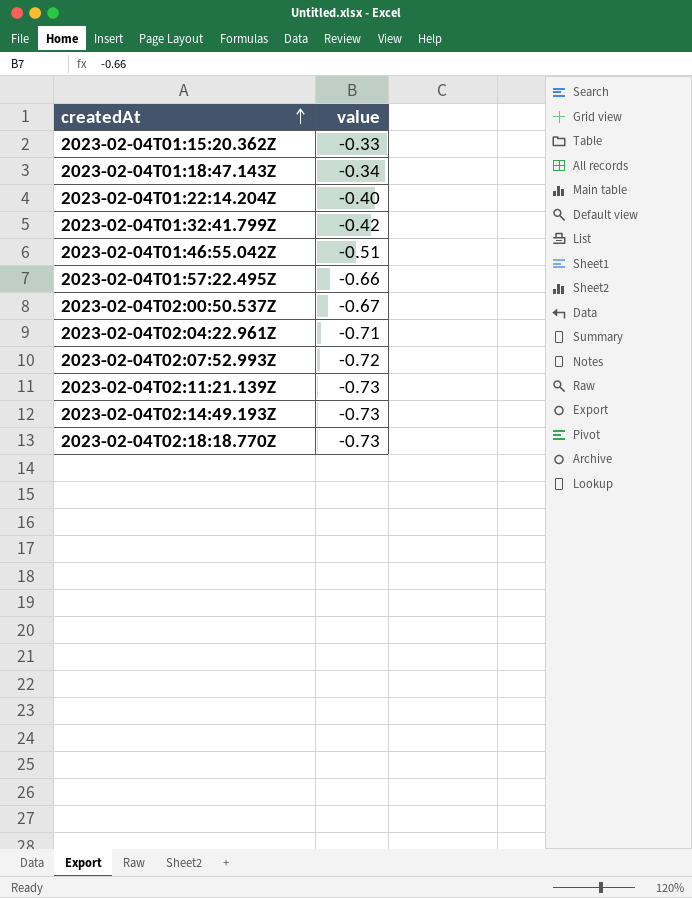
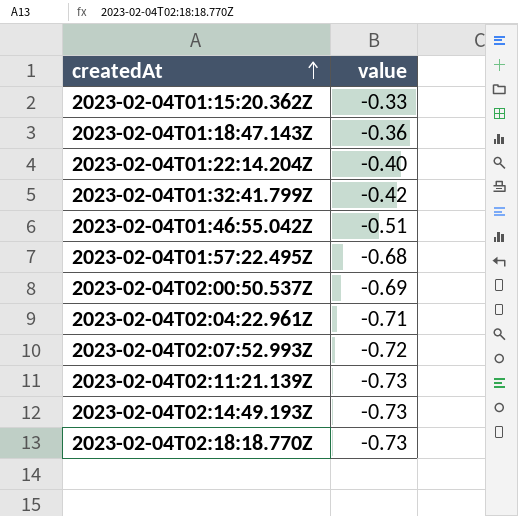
2023-02-04T01:18:47.143Z | value: -0.34 -> -0.36
2023-02-04T01:57:22.495Z | value: -0.66 -> -0.68
2023-02-04T02:00:50.537Z | value: -0.67 -> -0.69

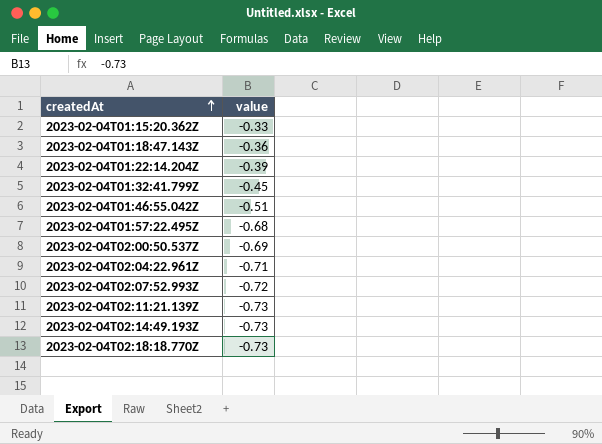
2023-02-04T01:22:14.204Z | value: -0.40 -> -0.39
2023-02-04T01:32:41.799Z | value: -0.42 -> -0.45

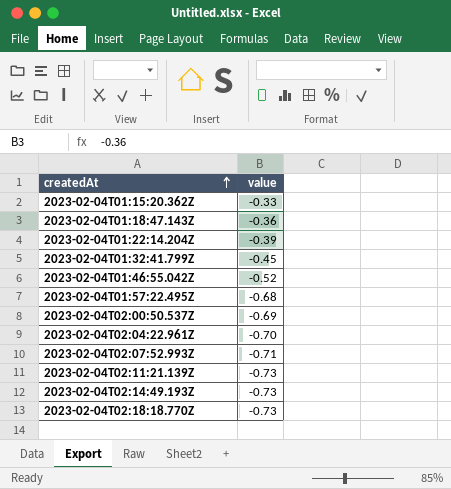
2023-02-04T01:46:55.042Z | value: -0.51 -> -0.52
2023-02-04T02:04:22.961Z | value: -0.71 -> -0.70
2023-02-04T02:07:52.993Z | value: -0.72 -> -0.71

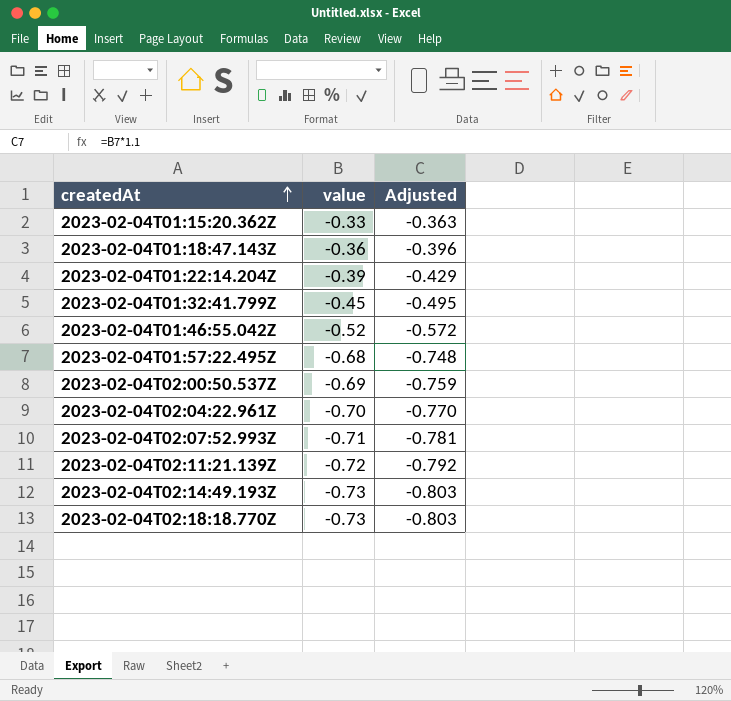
column Adjusted | formula: none -> [value] * 1.1
2023-02-04T02:11:21.139Z | value: -0.73 -> -0.72

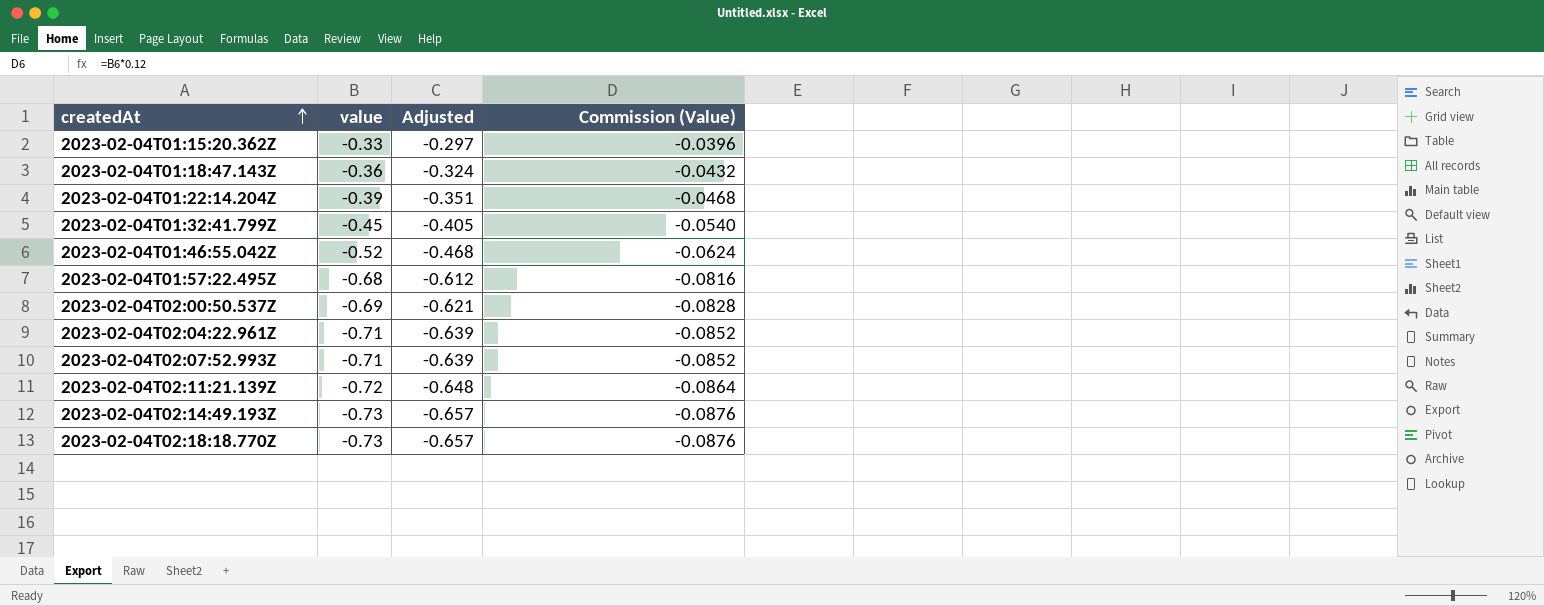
column Adjusted | formula: [value] * 1.1 -> [value] * 0.9
column Commission (Value) | formula: none -> [value] * 0.12
2023-02-04T02:04:22.961Z | value: -0.70 -> -0.71

